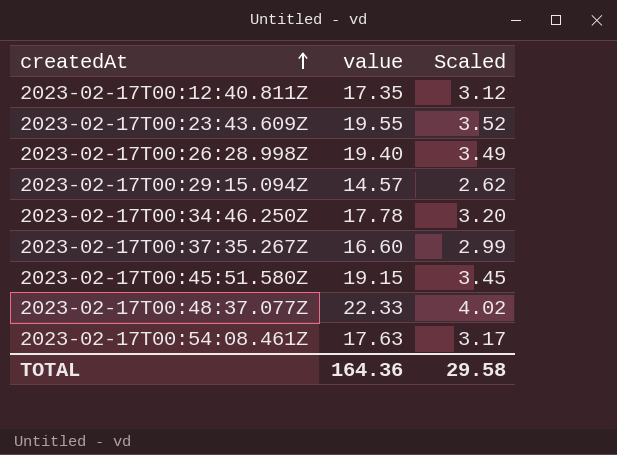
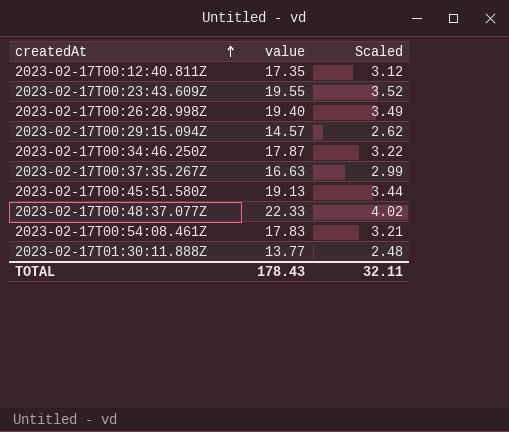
2023-02-17T00:34:46.250Z | value: 17.78 -> 17.87
2023-02-17T00:34:46.250Z | Scaled: 3.20 -> 3.22
2023-02-17T00:37:35.267Z | value: 16.60 -> 16.63
2023-02-17T00:45:51.580Z | value: 19.15 -> 19.13
2023-02-17T00:45:51.580Z | Scaled: 3.45 -> 3.44
2023-02-17T00:54:08.461Z | value: 17.63 -> 17.83
2023-02-17T00:54:08.461Z | Scaled: 3.17 -> 3.21
row 2023-02-17T01:30:11.888Z: none -> 13.77 | 2.48
TOTAL | value: 164.36 -> 178.43
TOTAL | Scaled: 29.58 -> 32.11

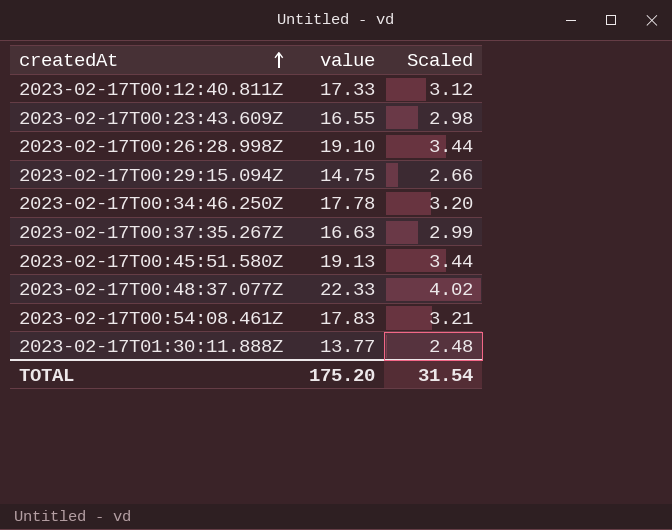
2023-02-17T00:12:40.811Z | value: 17.35 -> 17.33
2023-02-17T00:23:43.609Z | value: 19.55 -> 16.55
2023-02-17T00:23:43.609Z | Scaled: 3.52 -> 2.98
2023-02-17T00:26:28.998Z | value: 19.40 -> 19.10
2023-02-17T00:26:28.998Z | Scaled: 3.49 -> 3.44
2023-02-17T00:29:15.094Z | value: 14.57 -> 14.75
2023-02-17T00:29:15.094Z | Scaled: 2.62 -> 2.66
2023-02-17T00:34:46.250Z | value: 17.87 -> 17.78
2023-02-17T00:34:46.250Z | Scaled: 3.22 -> 3.20
TOTAL | value: 178.43 -> 175.20
TOTAL | Scaled: 32.11 -> 31.54

